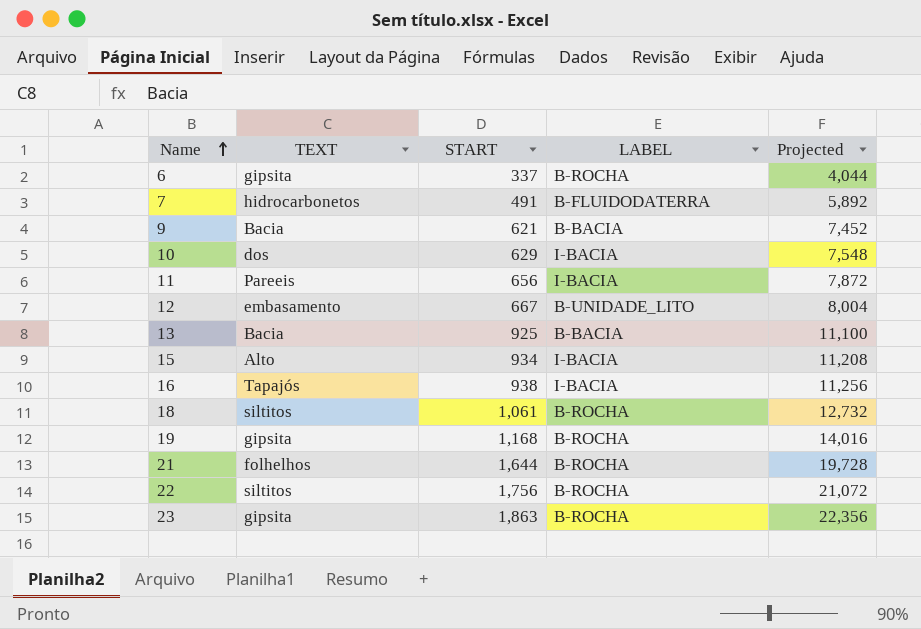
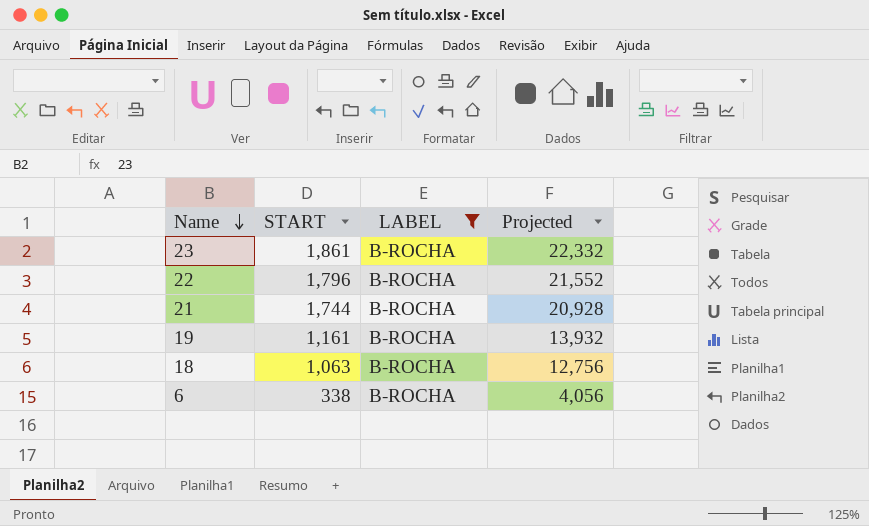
filter: none -> LABEL = B-ROCHA
row order: Name ascending -> Name descending
column TEXT | position: 2 -> none
23 | START: 1,863 -> 1,861
23 | Projected: 22,356 -> 22,332
22 | START: 1,756 -> 1,796
22 | Projected: 21,072 -> 21,552
21 | START: 1,644 -> 1,744
21 | Projected: 19,728 -> 20,928
19 | START: 1,168 -> 1,161
19 | Projected: 14,016 -> 13,932
18 | START: 1,061 -> 1,063
18 | Projected: 12,732 -> 12,756
6 | START: 337 -> 338
6 | Projected: 4,044 -> 4,056

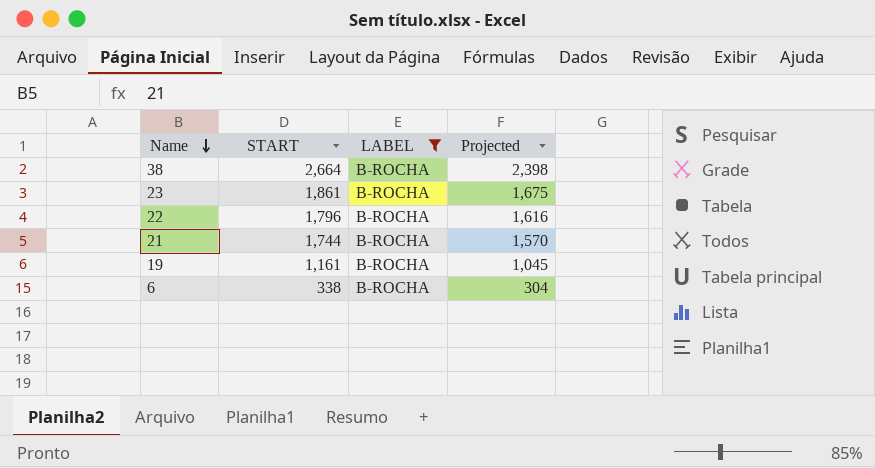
column Projected | formula: [START] * 12 -> [START] * 0.9
row 18: 1,063 | B-ROCHA | 12,756 -> none
row 38: none -> 2,664 | B-ROCHA | 2,398

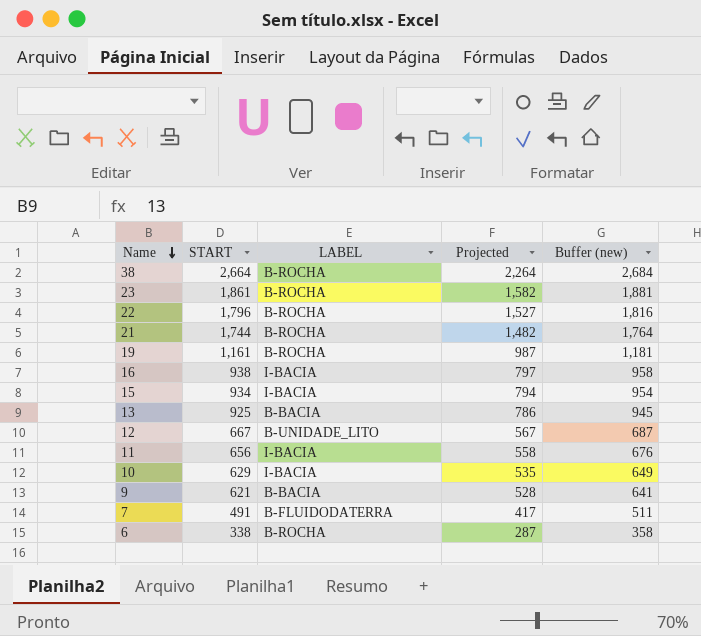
filter: LABEL = B-ROCHA -> none
column Projected | formula: [START] * 0.9 -> [START] * 0.85
column Buffer (new) | formula: none -> [START] + 20

